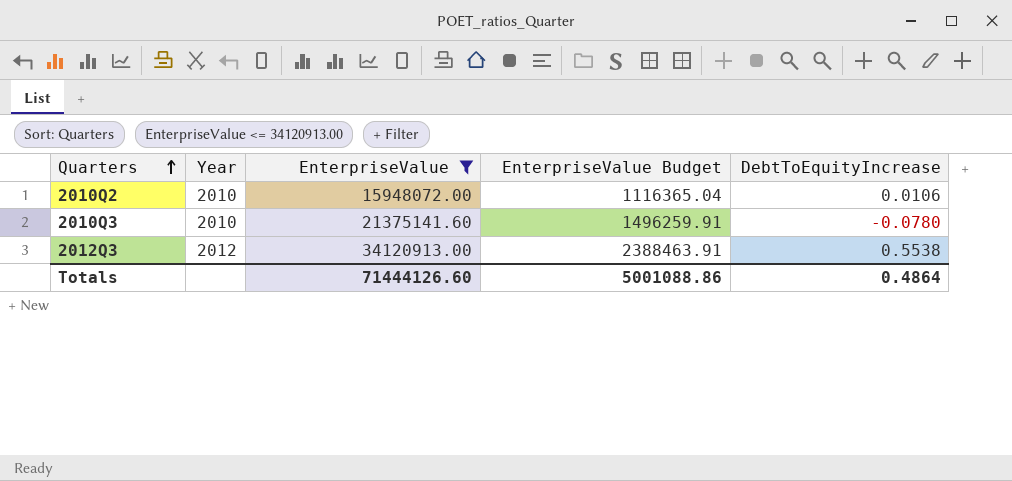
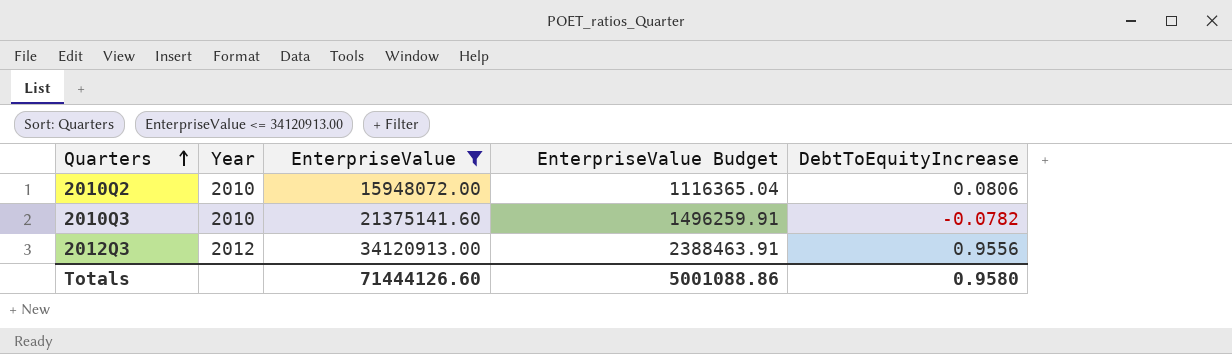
2010Q2 | DebtToEquityIncrease: 0.0106 -> 0.0806
2010Q3 | DebtToEquityIncrease: -0.0780 -> -0.0782
2012Q3 | DebtToEquityIncrease: 0.5538 -> 0.9556
Totals | DebtToEquityIncrease: 0.4864 -> 0.9580

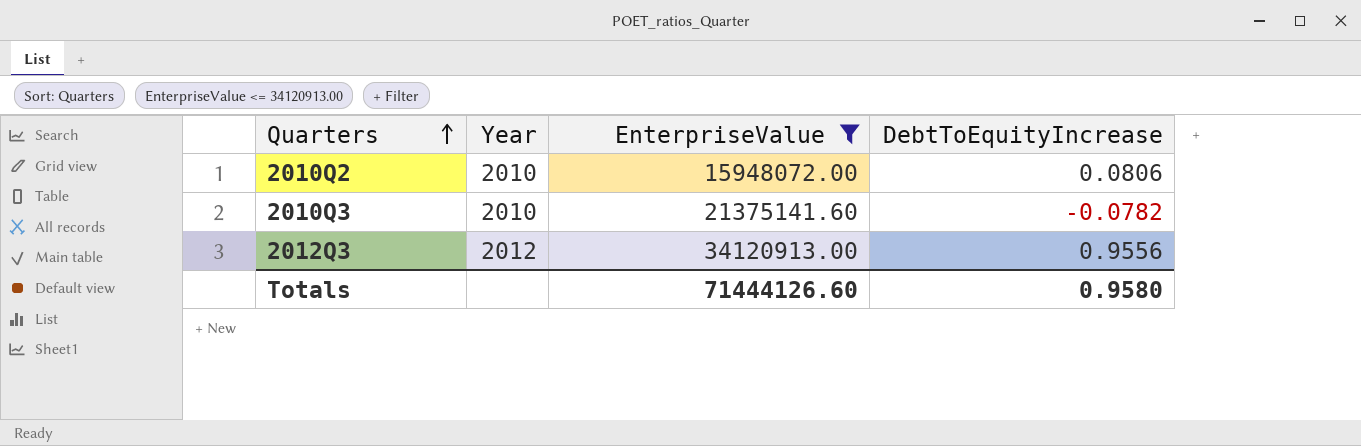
column EnterpriseValue Budget | formula: [EnterpriseValue] * 0.07 -> none

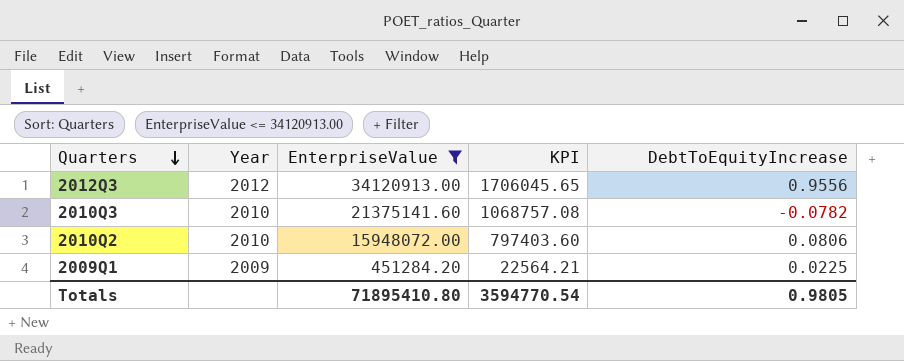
row order: Quarters ascending -> Quarters descending
column KPI | formula: none -> [EnterpriseValue] * 0.05
row 2009Q1: none -> 2009 | 451284.20 | 22564.21 | 0.0225
Totals | EnterpriseValue: 71444126.60 -> 71895410.80
Totals | DebtToEquityIncrease: 0.9580 -> 0.9805

